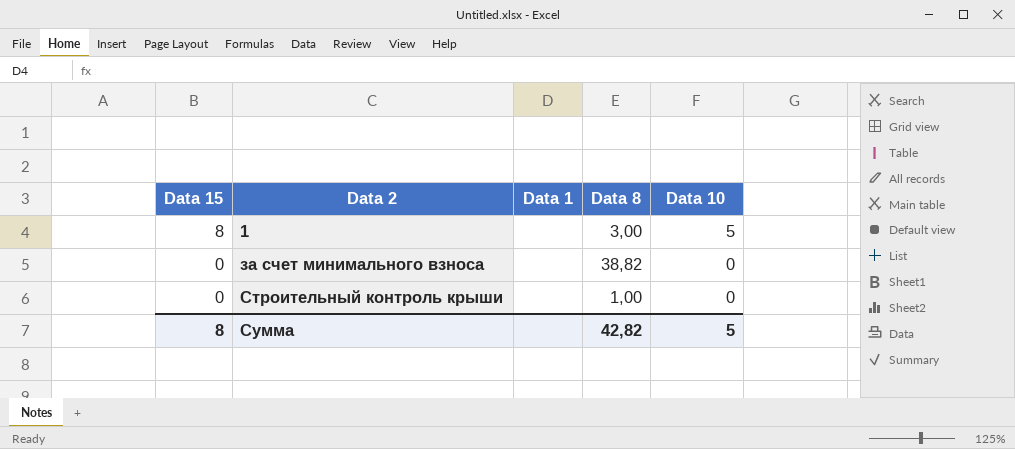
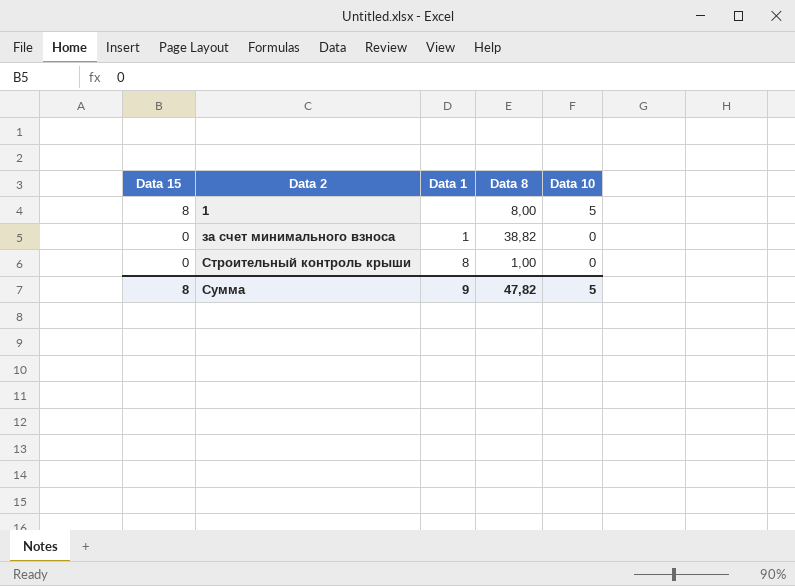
1 | Data 8: 3,00 -> 8,00
за счет минимального взноса | Data 1: none -> 1
Строительный контроль крыши | Data 1: none -> 8
Сумма | Data 1: none -> 9
Сумма | Data 8: 42,82 -> 47,82

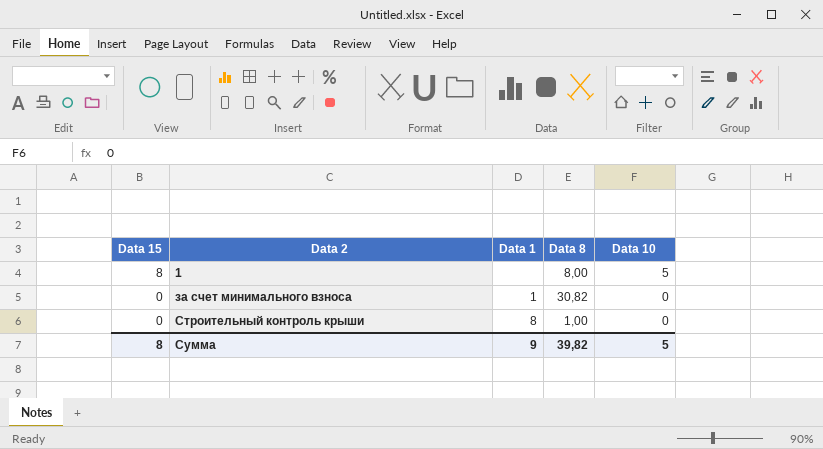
за счет минимального взноса | Data 8: 38,82 -> 30,82
Сумма | Data 8: 47,82 -> 39,82

